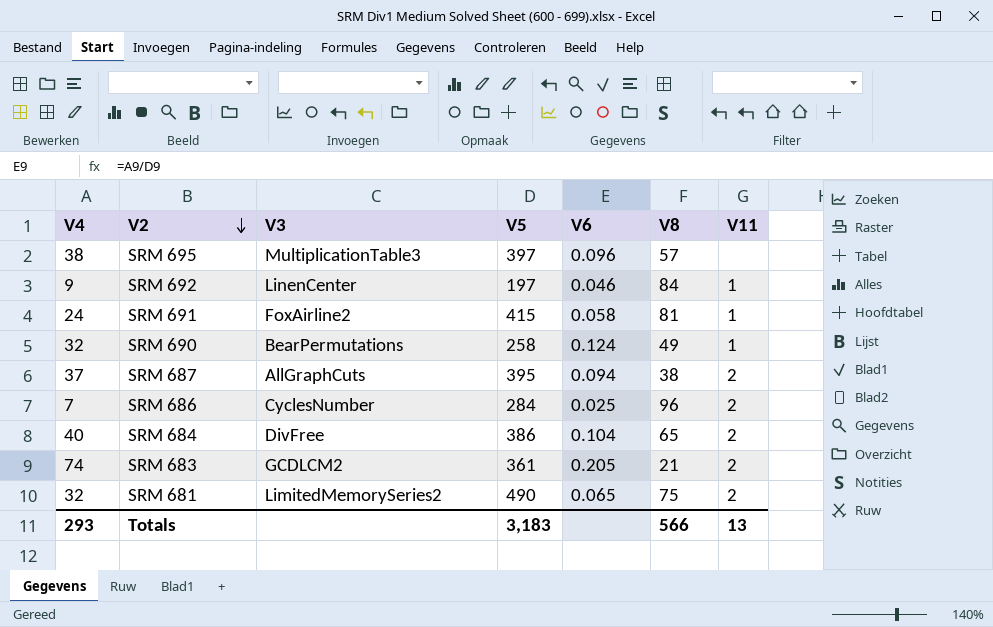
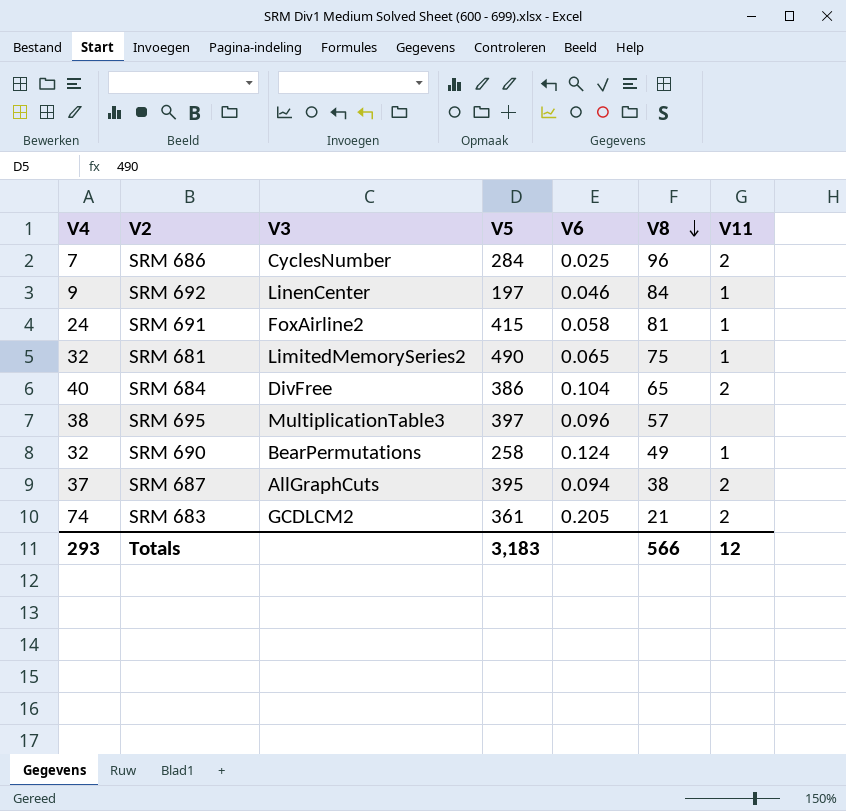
row order: V2 descending -> V8 descending
SRM 681 | V11: 2 -> 1
Totals | V11: 13 -> 12

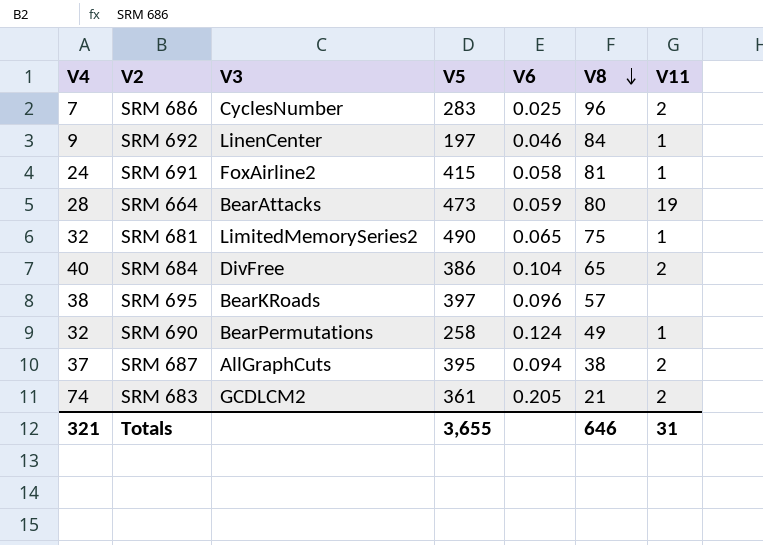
SRM 686 | V5: 284 -> 283
row SRM 664: none -> 28 | BearAttacks | 473 | 0.059 | 80 | 19
SRM 695 | V3: MultiplicationTable3 -> BearKRoads
Totals | V4: 293 -> 321
Totals | V5: 3,183 -> 3,655
Totals | V8: 566 -> 646
Totals | V11: 12 -> 31

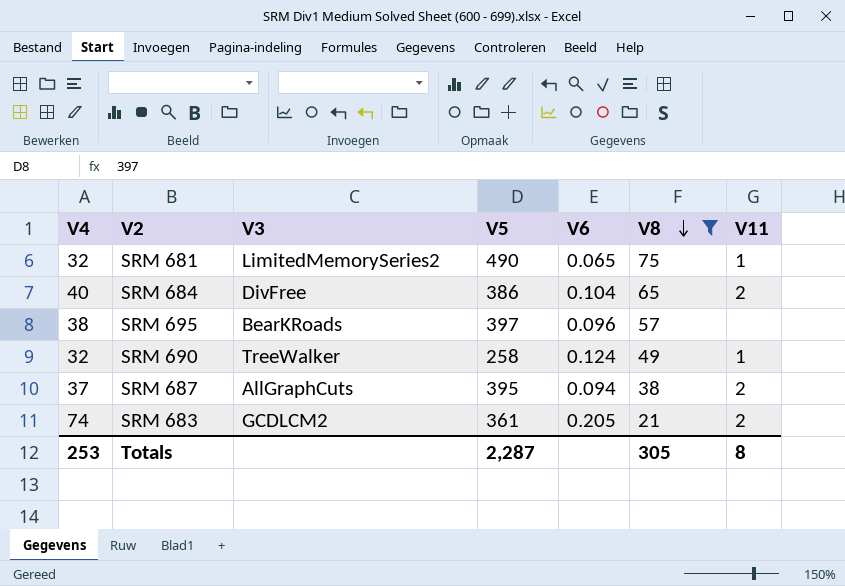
filter: none -> V8 <= 75
SRM 690 | V3: BearPermutations -> TreeWalker
Totals | V4: 321 -> 253
Totals | V5: 3,655 -> 2,287
Totals | V8: 646 -> 305
Totals | V11: 31 -> 8

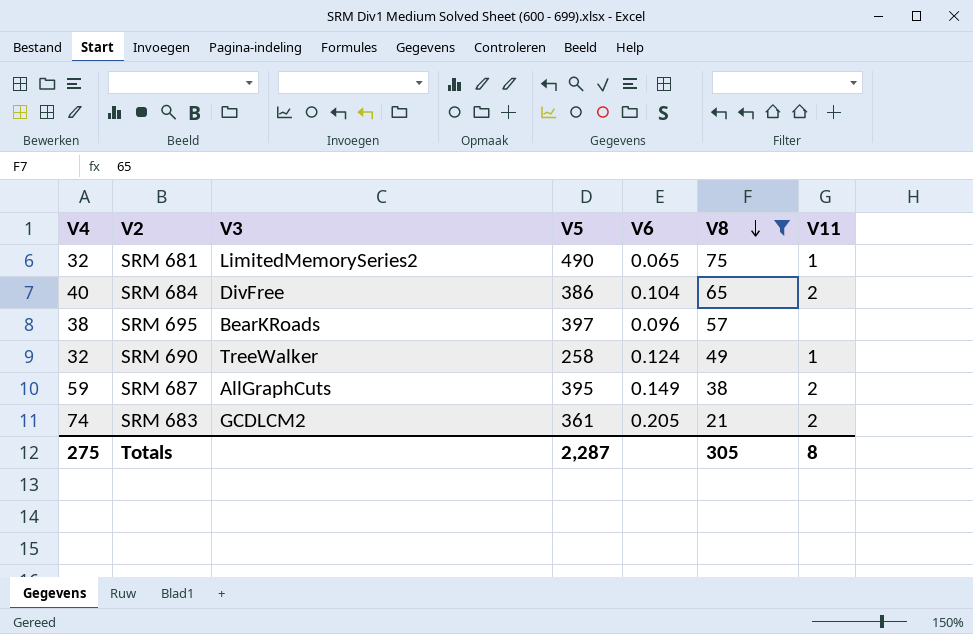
SRM 687 | V4: 37 -> 59
SRM 687 | V6: 0.094 -> 0.149
Totals | V4: 253 -> 275

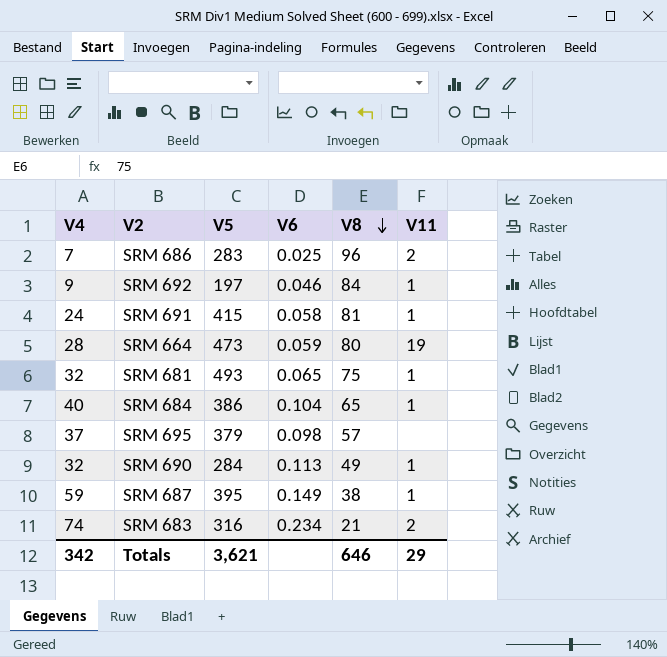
filter: V8 <= 75 -> none
column V3 | position: 3 -> none
SRM 681 | V5: 490 -> 493
SRM 684 | V11: 2 -> 1
SRM 695 | V4: 38 -> 37
SRM 695 | V5: 397 -> 379
SRM 695 | V6: 0.096 -> 0.098
SRM 690 | V5: 258 -> 284
SRM 690 | V6: 0.124 -> 0.113
SRM 687 | V11: 2 -> 1
SRM 683 | V5: 361 -> 316
SRM 683 | V6: 0.205 -> 0.234
Totals | V4: 275 -> 342
Totals | V5: 2,287 -> 3,621
Totals | V8: 305 -> 646
Totals | V11: 8 -> 29

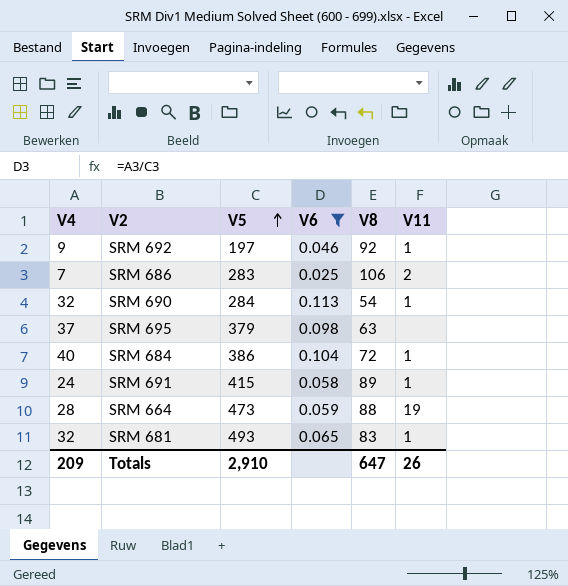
filter: none -> V6 <= 0.113
row order: V8 descending -> V5 ascending
SRM 692 | V8: 84 -> 92
SRM 686 | V8: 96 -> 106
SRM 690 | V8: 49 -> 54
SRM 695 | V8: 57 -> 63
SRM 684 | V8: 65 -> 72
SRM 691 | V8: 81 -> 89
SRM 664 | V8: 80 -> 88
SRM 681 | V8: 75 -> 83
Totals | V4: 342 -> 209
Totals | V5: 3,621 -> 2,910
Totals | V8: 646 -> 647
Totals | V11: 29 -> 26

